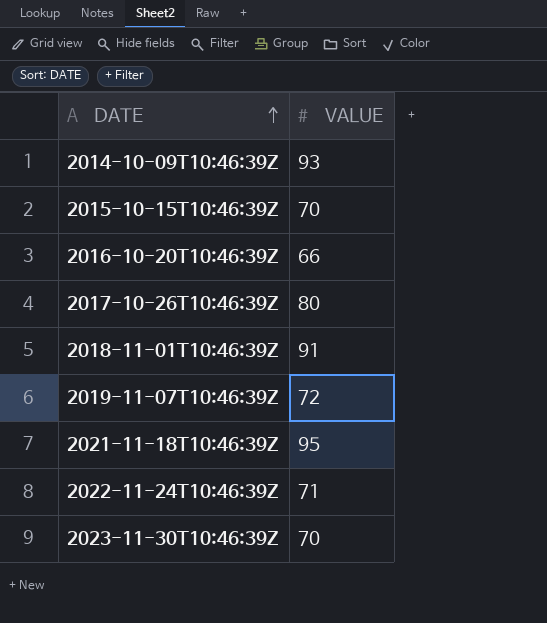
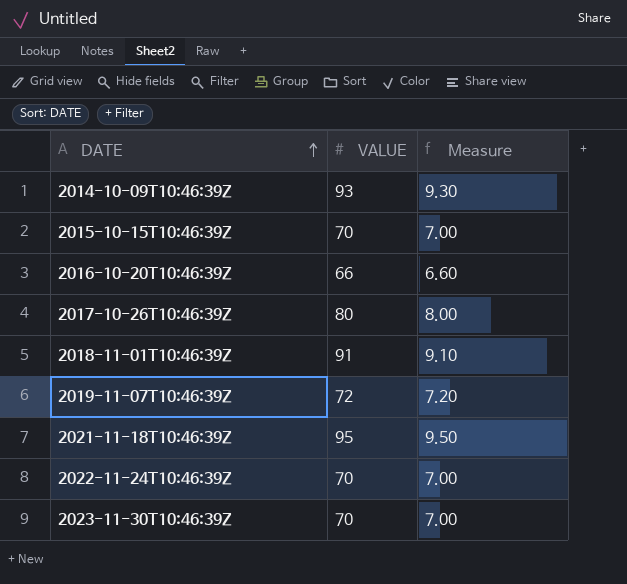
column Measure | formula: none -> [VALUE] * 0.1
2022-11-24T10:46:39Z | VALUE: 71 -> 70

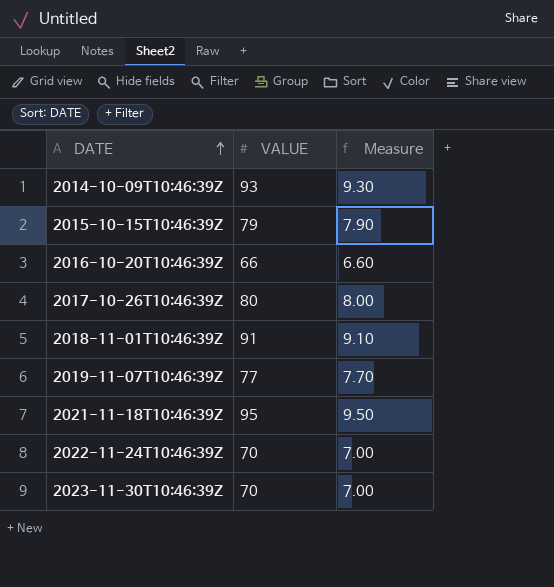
2015-10-15T10:46:39Z | VALUE: 70 -> 79
2015-10-15T10:46:39Z | Measure: 7.00 -> 7.90
2019-11-07T10:46:39Z | VALUE: 72 -> 77
2019-11-07T10:46:39Z | Measure: 7.20 -> 7.70

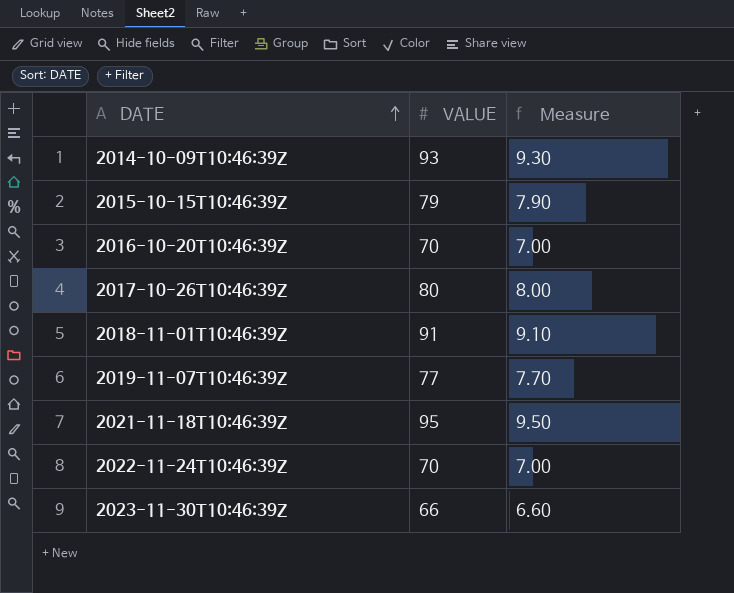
2016-10-20T10:46:39Z | VALUE: 66 -> 70
2016-10-20T10:46:39Z | Measure: 6.60 -> 7.00
2023-11-30T10:46:39Z | VALUE: 70 -> 66
2023-11-30T10:46:39Z | Measure: 7.00 -> 6.60

